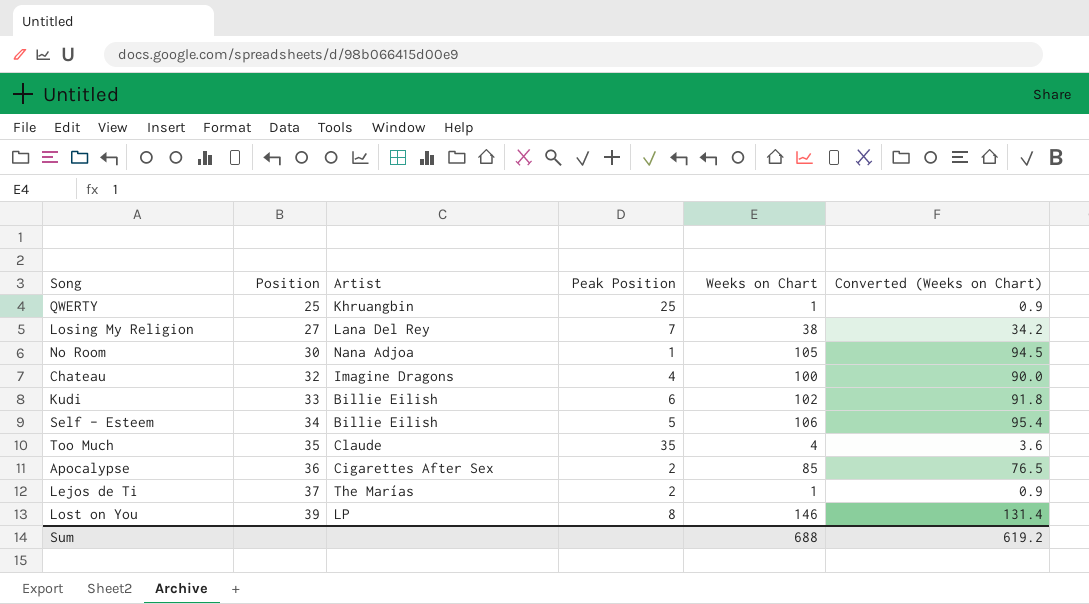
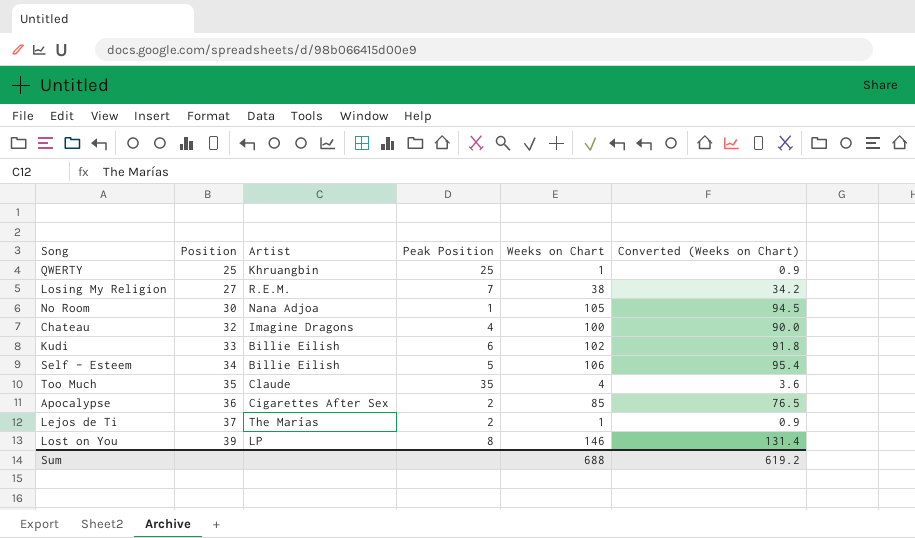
Losing My Religion | Artist: Lana Del Rey -> R.E.M.

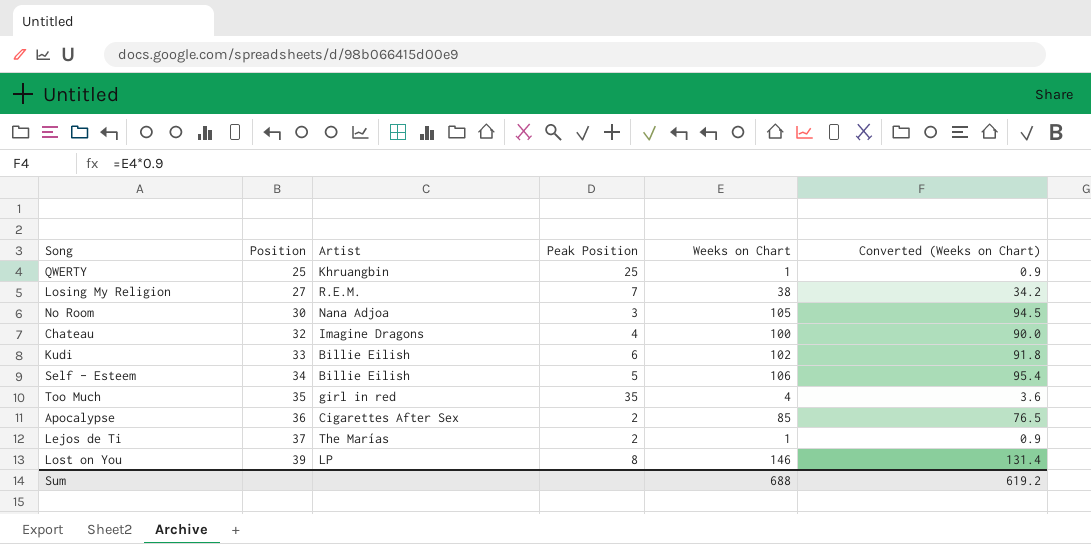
No Room | Peak Position: 1 -> 3
Too Much | Artist: Claude -> girl in red

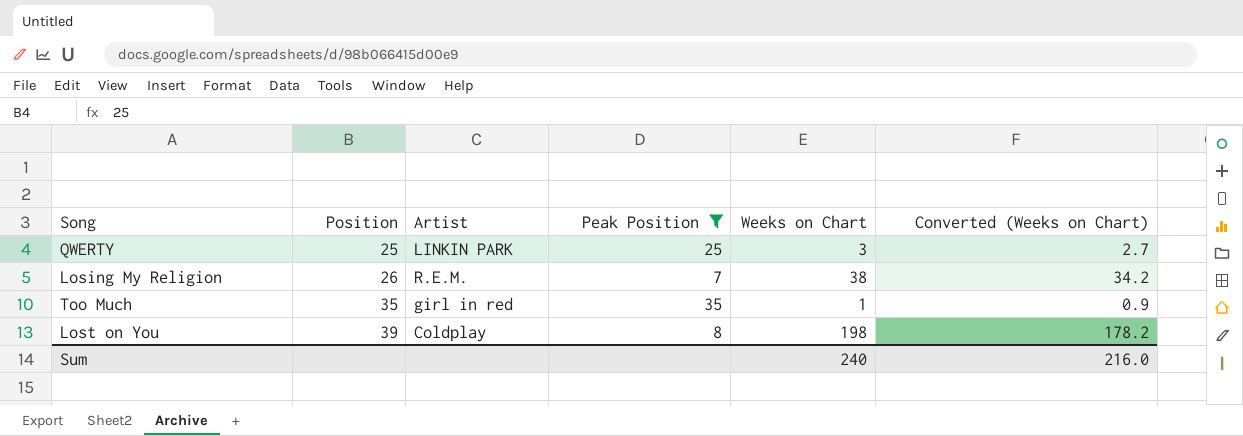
filter: none -> Peak Position >= 7
QWERTY | Artist: Khruangbin -> LINKIN PARK
QWERTY | Weeks on Chart: 1 -> 3
QWERTY | Converted (Weeks on Chart): 0.9 -> 2.7
Losing My Religion | Position: 27 -> 26
Too Much | Weeks on Chart: 4 -> 1
Too Much | Converted (Weeks on Chart): 3.6 -> 0.9
Lost on You | Artist: LP -> Coldplay
Lost on You | Weeks on Chart: 146 -> 198
Lost on You | Converted (Weeks on Chart): 131.4 -> 178.2
Sum | Weeks on Chart: 688 -> 240
Sum | Converted (Weeks on Chart): 619.2 -> 216.0

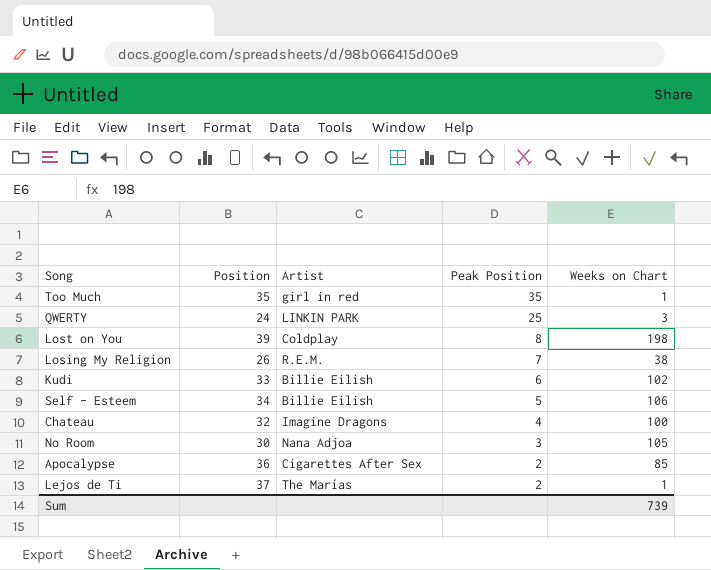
filter: Peak Position >= 7 -> none
row order: Position ascending -> Peak Position descending
column Converted (Weeks on Chart) | formula: [Weeks on Chart] * 0.9 -> none
QWERTY | Position: 25 -> 24
Sum | Weeks on Chart: 240 -> 739

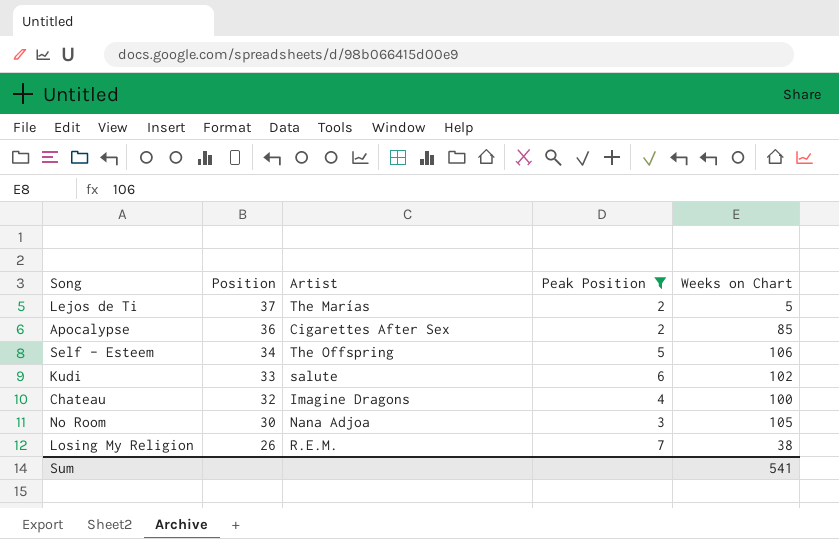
filter: none -> Peak Position <= 7
row order: Peak Position descending -> Position descending
Lejos de Ti | Weeks on Chart: 1 -> 5
Self - Esteem | Artist: Billie Eilish -> The Offspring
Kudi | Artist: Billie Eilish -> salute
Sum | Weeks on Chart: 739 -> 541

